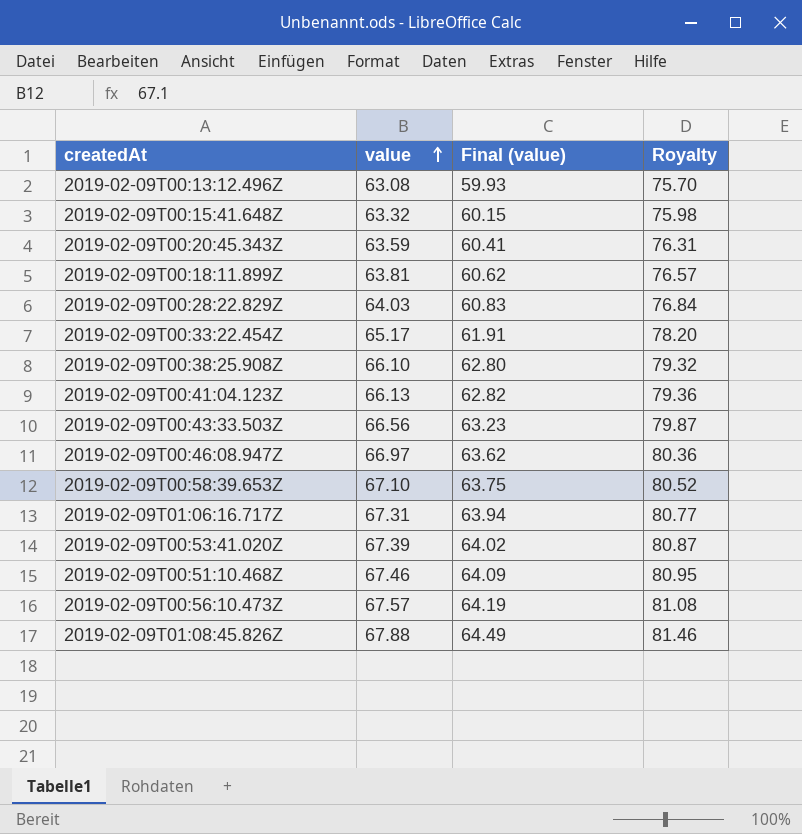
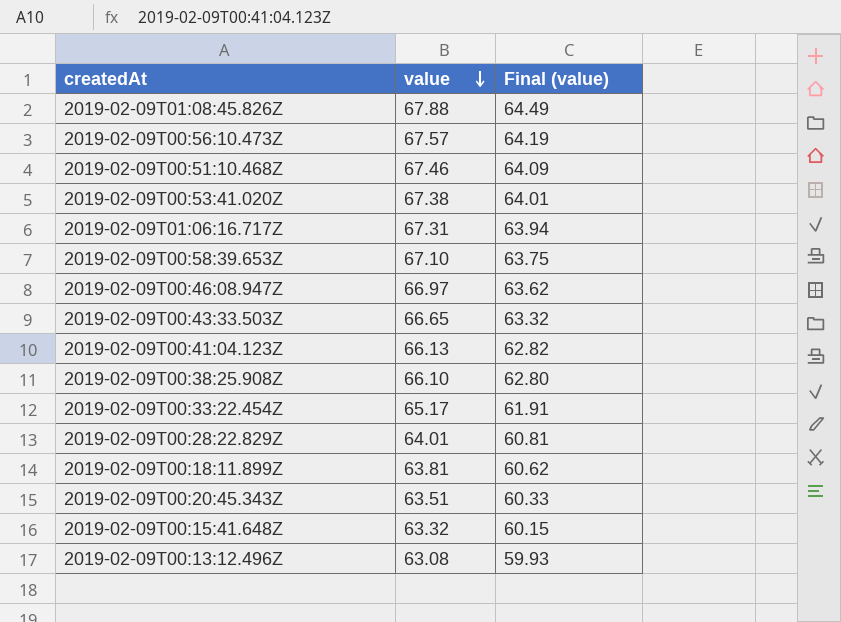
row order: value ascending -> value descending
column Royalty | formula: [value] * 1.2 -> none
2019-02-09T00:53:41.020Z | value: 67.39 -> 67.38
2019-02-09T00:53:41.020Z | Final (value): 64.02 -> 64.01
2019-02-09T00:43:33.503Z | value: 66.56 -> 66.65
2019-02-09T00:43:33.503Z | Final (value): 63.23 -> 63.32
2019-02-09T00:28:22.829Z | value: 64.03 -> 64.01
2019-02-09T00:28:22.829Z | Final (value): 60.83 -> 60.81
2019-02-09T00:20:45.343Z | value: 63.59 -> 63.51
2019-02-09T00:20:45.343Z | Final (value): 60.41 -> 60.33

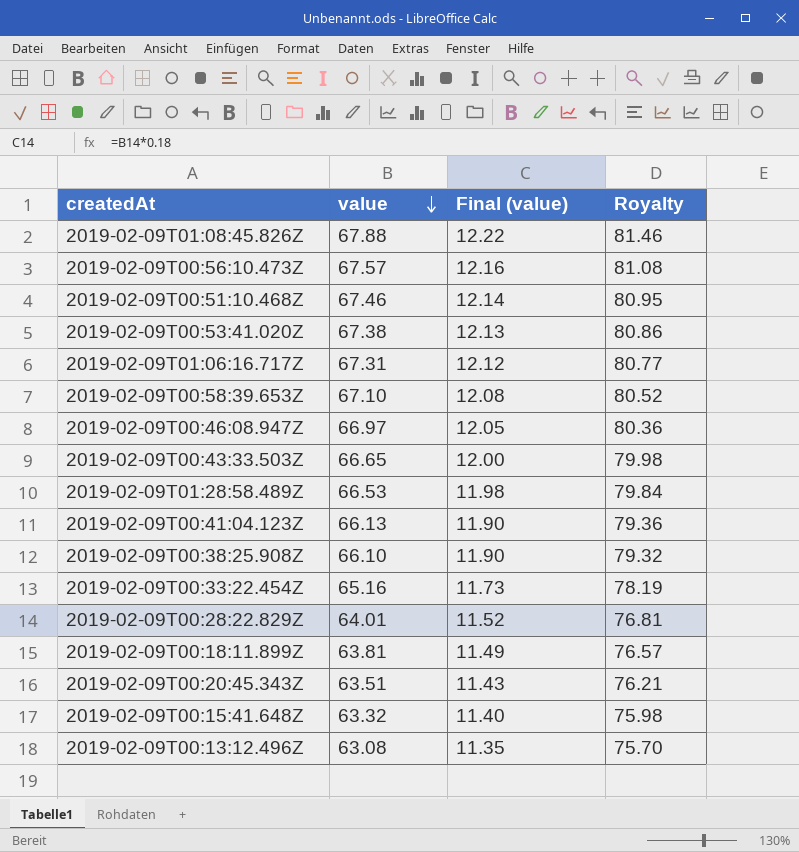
column Final (value) | formula: [value] * 0.95 -> [value] * 0.18
column Royalty | formula: none -> [value] * 1.2
row 2019-02-09T01:28:58.489Z: none -> 66.53 | 11.98 | 79.84
2019-02-09T00:33:22.454Z | value: 65.17 -> 65.16

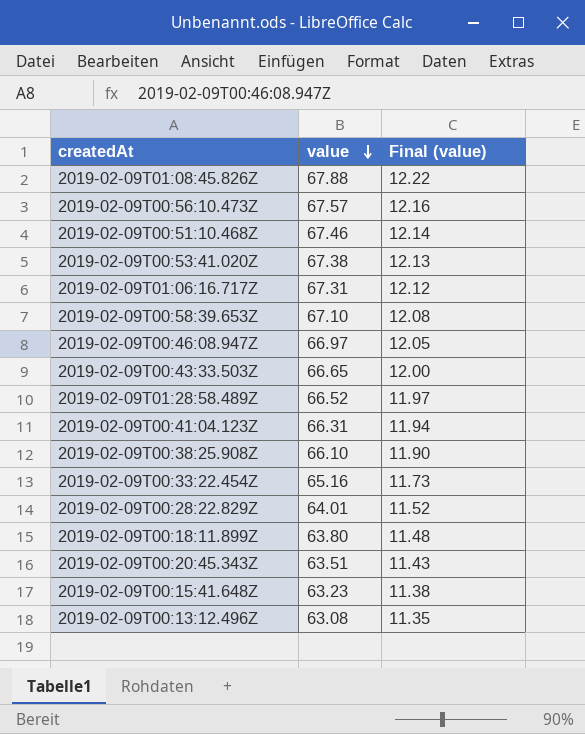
column Royalty | formula: [value] * 1.2 -> none
2019-02-09T01:28:58.489Z | value: 66.53 -> 66.52
2019-02-09T01:28:58.489Z | Final (value): 11.98 -> 11.97
2019-02-09T00:41:04.123Z | value: 66.13 -> 66.31
2019-02-09T00:41:04.123Z | Final (value): 11.90 -> 11.94
2019-02-09T00:18:11.899Z | value: 63.81 -> 63.80
2019-02-09T00:18:11.899Z | Final (value): 11.49 -> 11.48
2019-02-09T00:15:41.648Z | value: 63.32 -> 63.23
2019-02-09T00:15:41.648Z | Final (value): 11.40 -> 11.38

